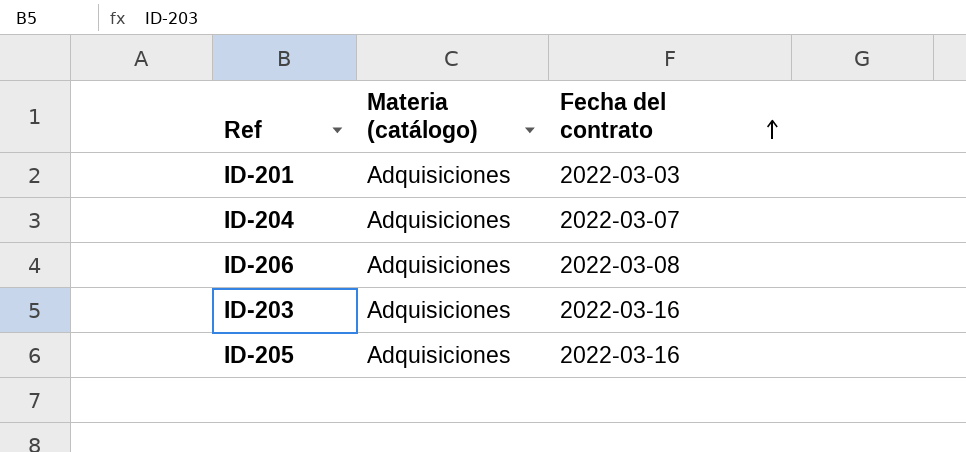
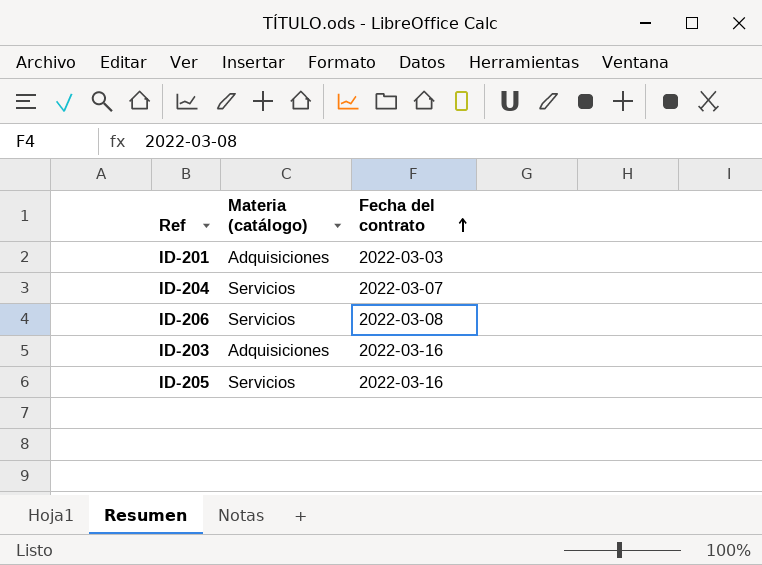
ID-204 | Materia (catálogo): Adquisiciones -> Servicios
ID-206 | Materia (catálogo): Adquisiciones -> Servicios
ID-205 | Materia (catálogo): Adquisiciones -> Servicios

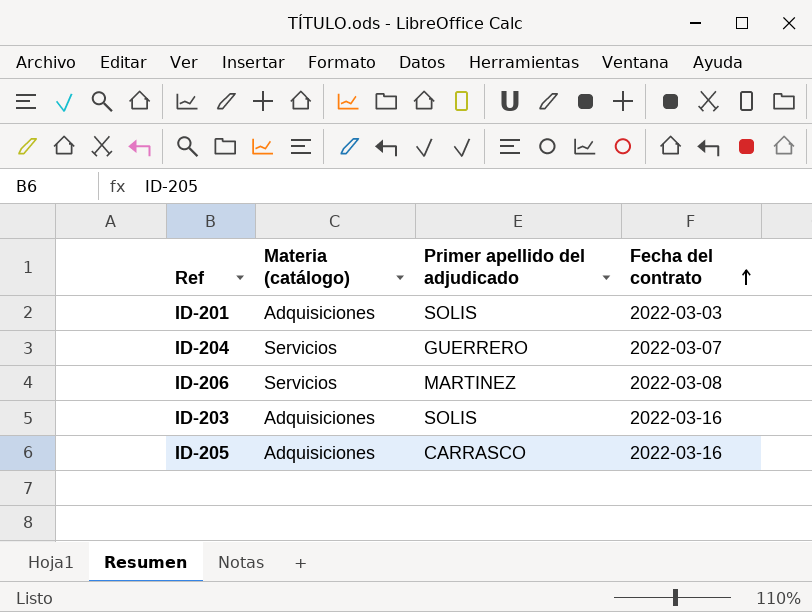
column Primer apellido del adjudicado | position: none -> 3
ID-205 | Materia (catálogo): Servicios -> Adquisiciones

